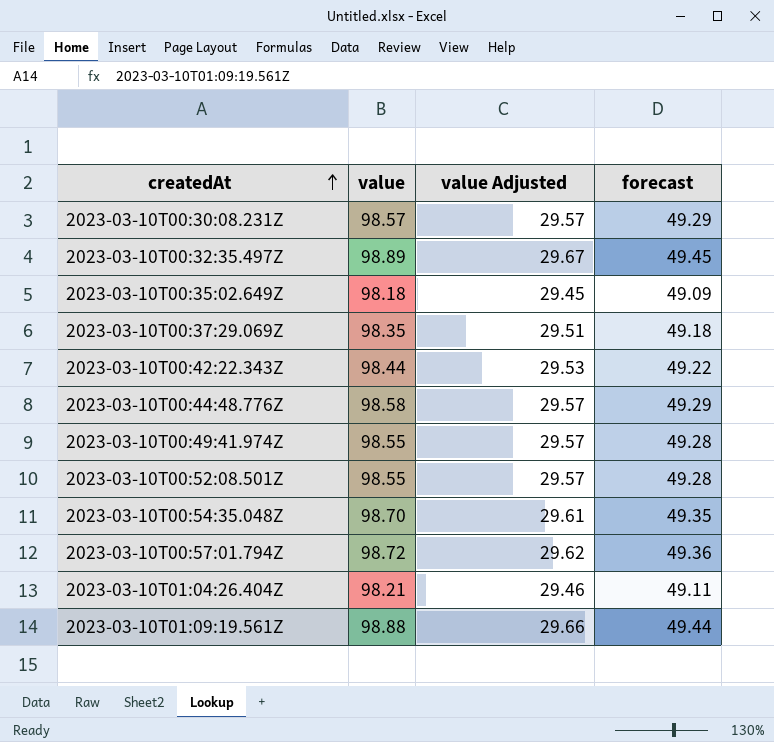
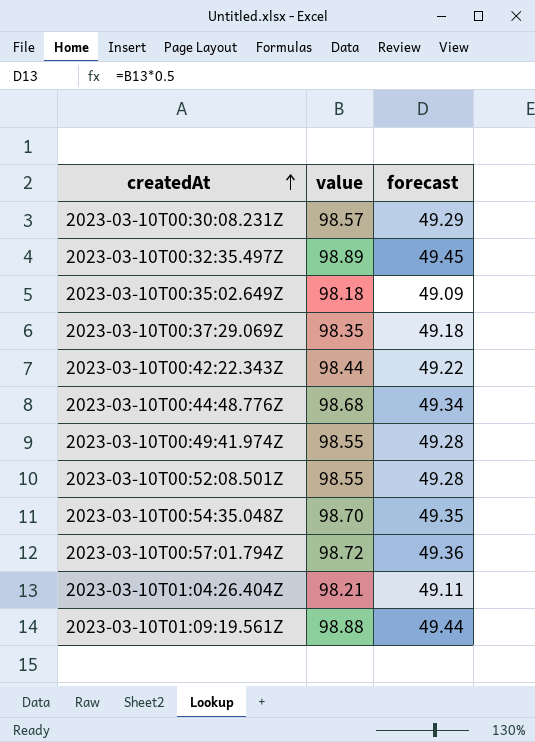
column value Adjusted | formula: [value] * 0.3 -> none
2023-03-10T00:44:48.776Z | value: 98.58 -> 98.68
2023-03-10T00:44:48.776Z | forecast: 49.29 -> 49.34

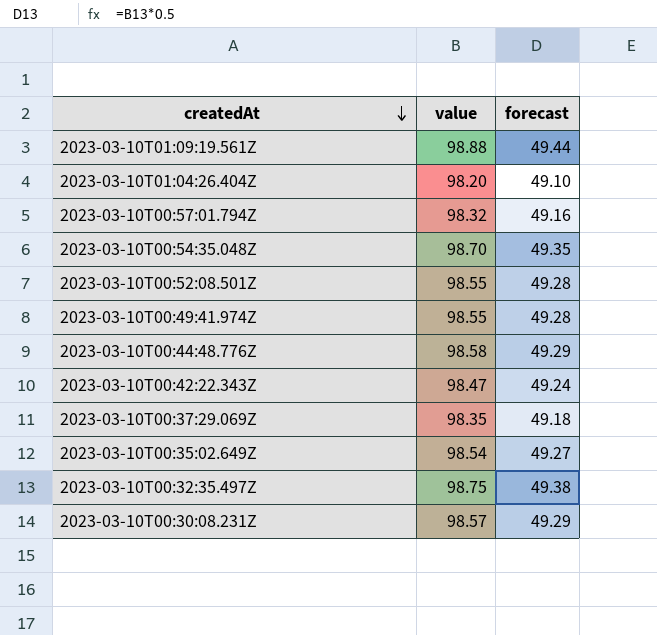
row order: createdAt ascending -> createdAt descending
2023-03-10T01:04:26.404Z | value: 98.21 -> 98.20
2023-03-10T01:04:26.404Z | forecast: 49.11 -> 49.10
2023-03-10T00:57:01.794Z | value: 98.72 -> 98.32
2023-03-10T00:57:01.794Z | forecast: 49.36 -> 49.16
2023-03-10T00:44:48.776Z | value: 98.68 -> 98.58
2023-03-10T00:44:48.776Z | forecast: 49.34 -> 49.29
2023-03-10T00:42:22.343Z | value: 98.44 -> 98.47
2023-03-10T00:42:22.343Z | forecast: 49.22 -> 49.24
2023-03-10T00:35:02.649Z | value: 98.18 -> 98.54
2023-03-10T00:35:02.649Z | forecast: 49.09 -> 49.27
2023-03-10T00:32:35.497Z | value: 98.89 -> 98.75
2023-03-10T00:32:35.497Z | forecast: 49.45 -> 49.38

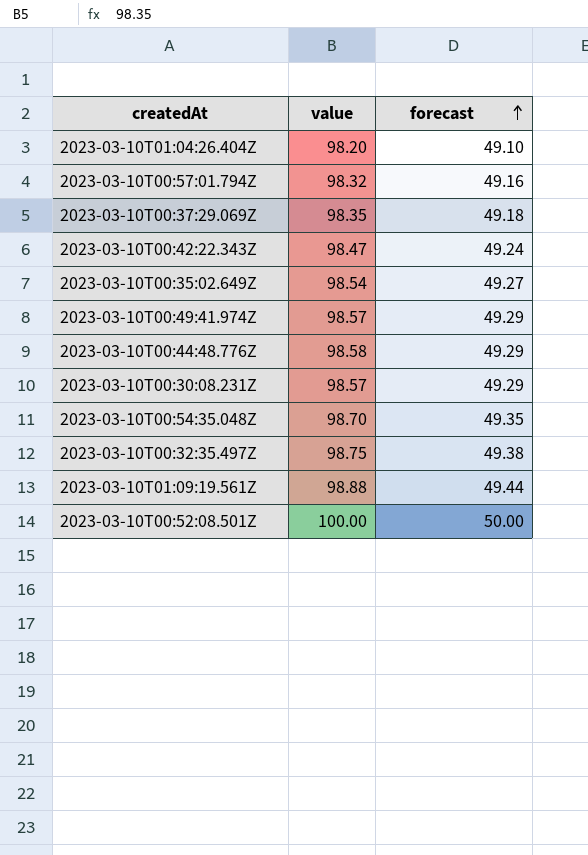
row order: createdAt descending -> forecast ascending
2023-03-10T00:49:41.974Z | value: 98.55 -> 98.57
2023-03-10T00:49:41.974Z | forecast: 49.28 -> 49.29
2023-03-10T00:52:08.501Z | value: 98.55 -> 100.00
2023-03-10T00:52:08.501Z | forecast: 49.28 -> 50.00

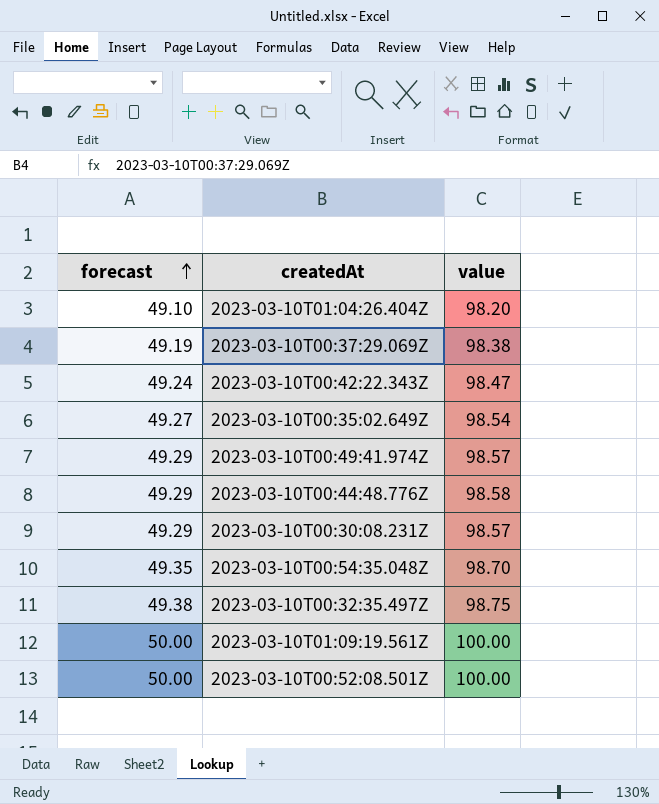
column forecast | position: 3 -> 1
row 2023-03-10T00:57:01.794Z: 98.32 | 49.16 -> none
2023-03-10T00:37:29.069Z | forecast: 49.18 -> 49.19
2023-03-10T00:37:29.069Z | value: 98.35 -> 98.38
2023-03-10T01:09:19.561Z | forecast: 49.44 -> 50.00
2023-03-10T01:09:19.561Z | value: 98.88 -> 100.00

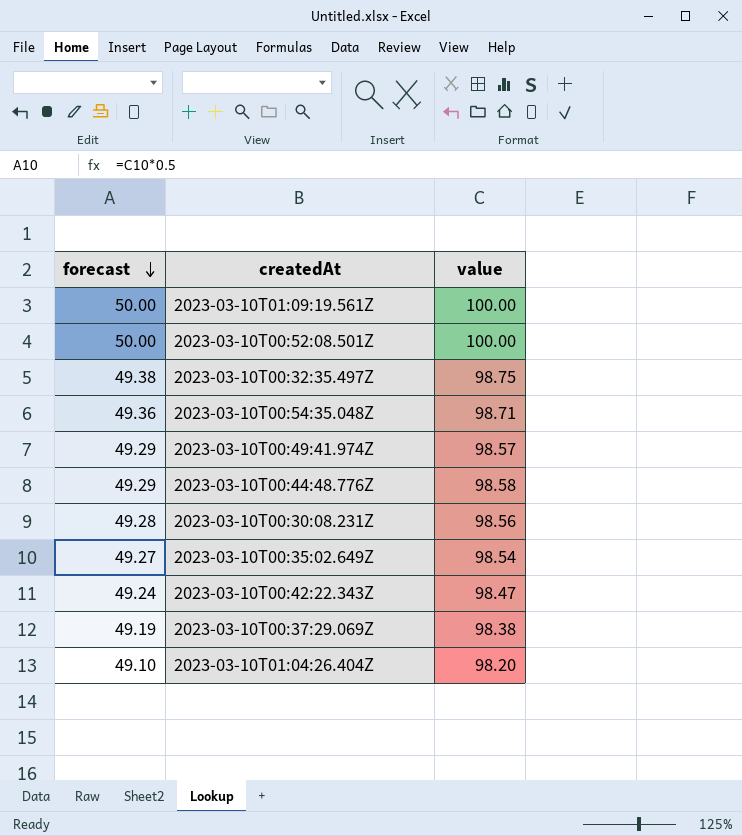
row order: forecast ascending -> forecast descending
2023-03-10T00:54:35.048Z | forecast: 49.35 -> 49.36
2023-03-10T00:54:35.048Z | value: 98.70 -> 98.71
2023-03-10T00:30:08.231Z | forecast: 49.29 -> 49.28
2023-03-10T00:30:08.231Z | value: 98.57 -> 98.56

